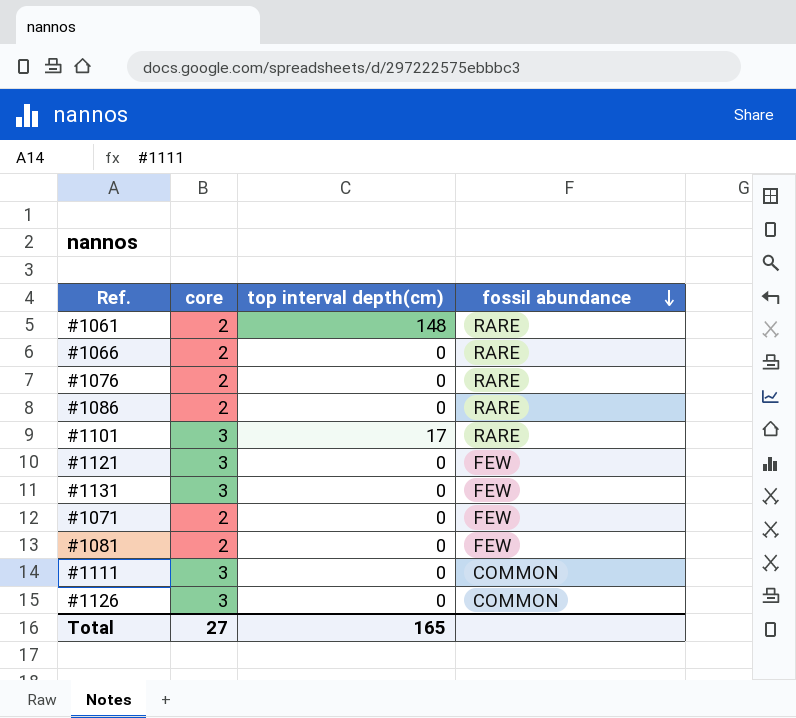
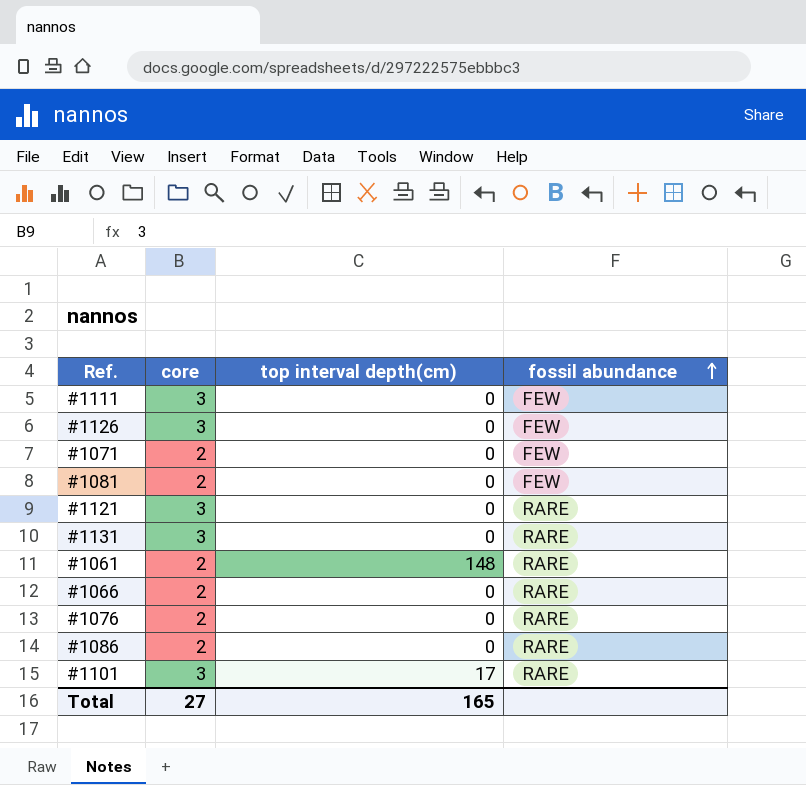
row order: fossil abundance descending -> fossil abundance ascending
#1111 | fossil abundance: COMMON -> FEW
#1126 | fossil abundance: COMMON -> FEW
#1121 | fossil abundance: FEW -> RARE
#1131 | fossil abundance: FEW -> RARE

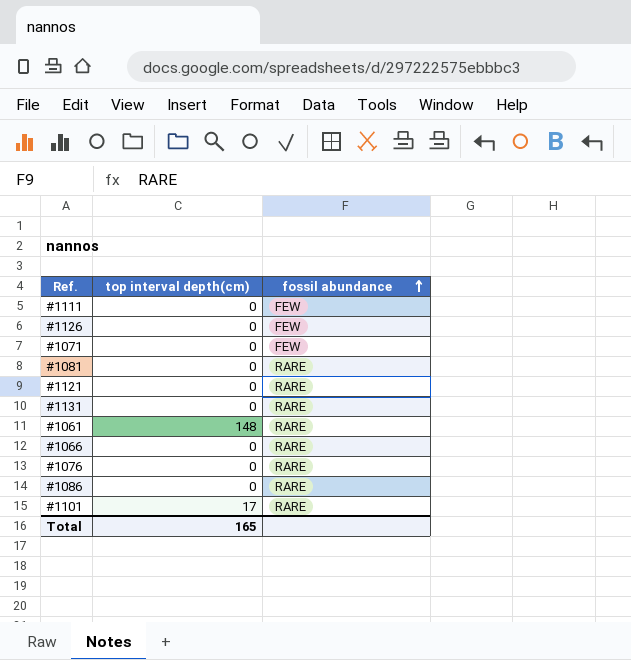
column core | position: 2 -> none
#1081 | fossil abundance: FEW -> RARE

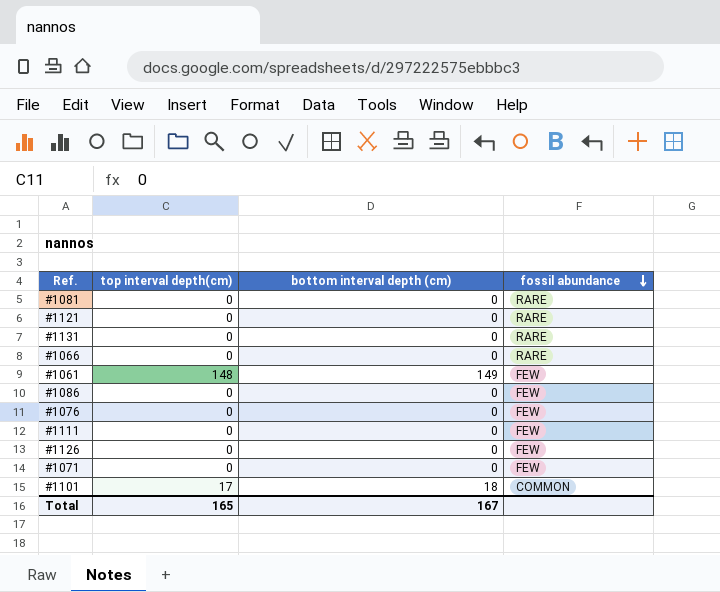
row order: fossil abundance ascending -> fossil abundance descending
column bottom interval depth (cm) | position: none -> 3
#1061 | fossil abundance: RARE -> FEW
#1086 | fossil abundance: RARE -> FEW
#1076 | fossil abundance: RARE -> FEW
#1101 | fossil abundance: RARE -> COMMON

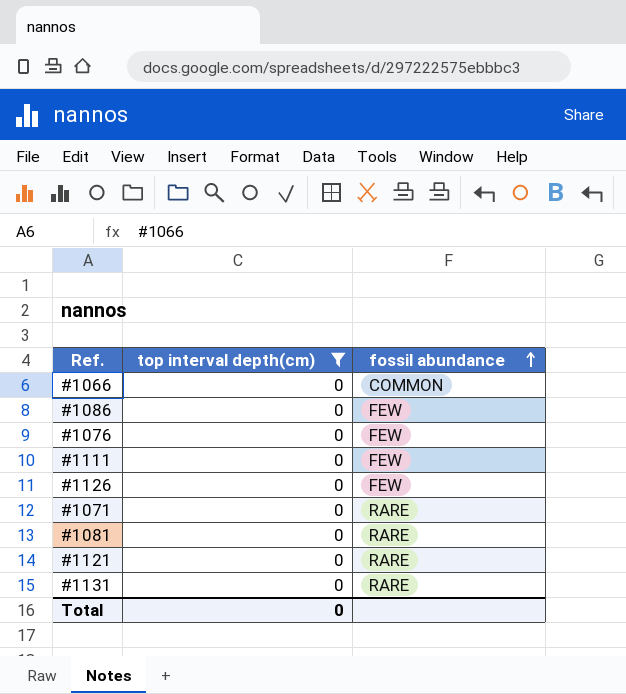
filter: none -> top interval depth(cm) = 0
row order: fossil abundance descending -> fossil abundance ascending
column bottom interval depth (cm) | position: 3 -> none
#1066 | fossil abundance: RARE -> COMMON
#1071 | fossil abundance: FEW -> RARE
Total | top interval depth(cm): 165 -> 0

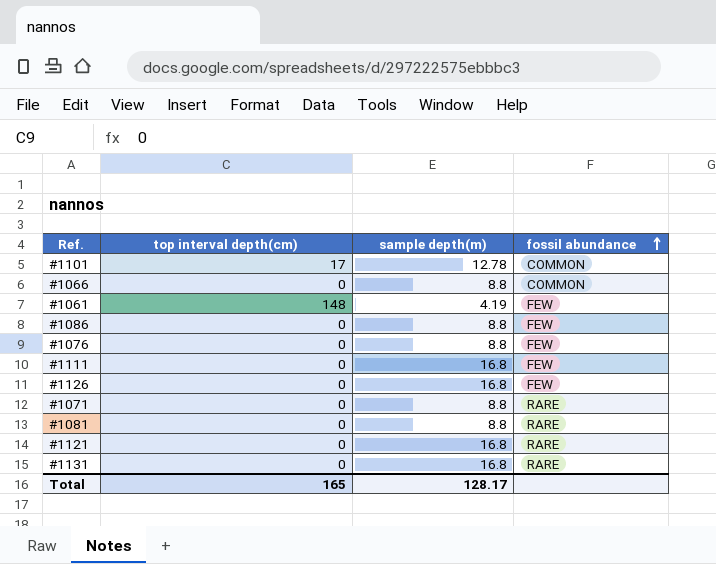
filter: top interval depth(cm) = 0 -> none
column sample depth(m) | position: none -> 3
Total | top interval depth(cm): 0 -> 165

